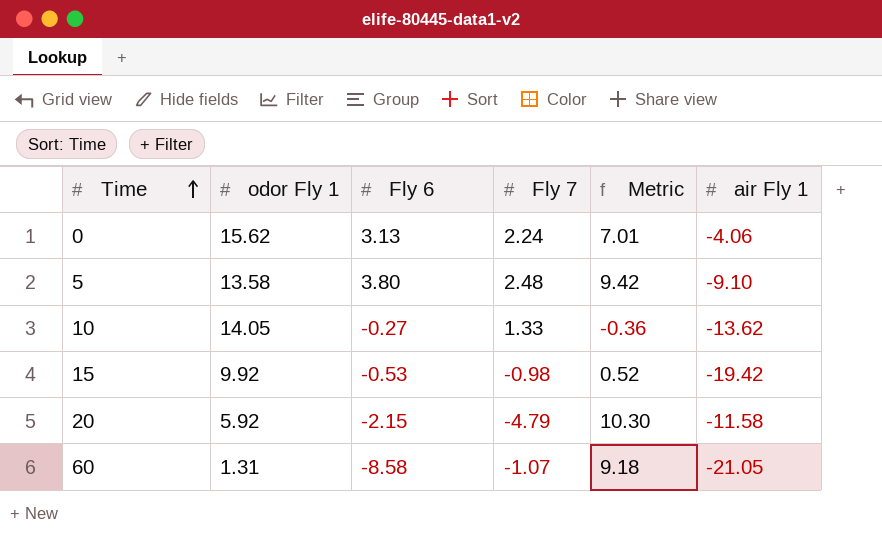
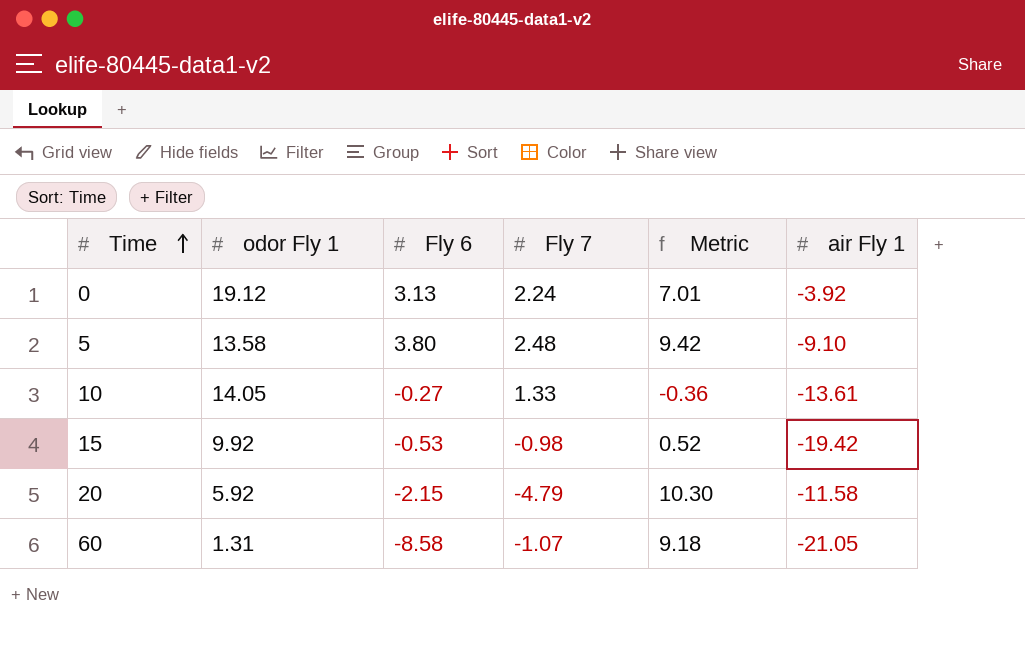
0 | odor Fly 1: 15.62 -> 19.12
0 | air Fly 1: -4.06 -> -3.92
10 | air Fly 1: -13.62 -> -13.61

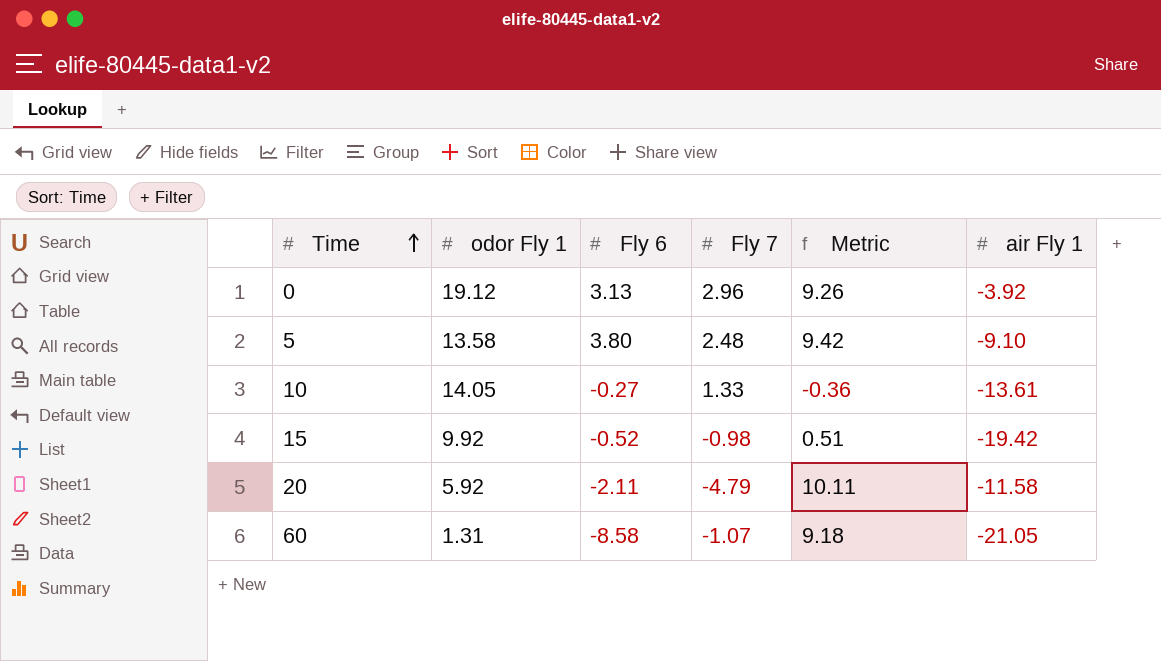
0 | Fly 7: 2.24 -> 2.96
0 | Metric: 7.01 -> 9.26
15 | Fly 6: -0.53 -> -0.52
15 | Metric: 0.52 -> 0.51
20 | Fly 6: -2.15 -> -2.11
20 | Metric: 10.30 -> 10.11

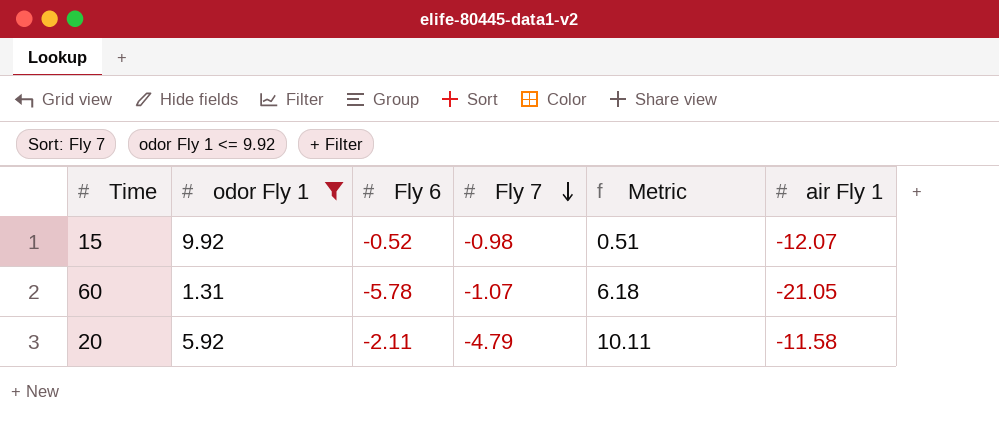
filter: none -> odor Fly 1 <= 9.92
row order: Time ascending -> Fly 7 descending
15 | air Fly 1: -19.42 -> -12.07
60 | Fly 6: -8.58 -> -5.78
60 | Metric: 9.18 -> 6.18

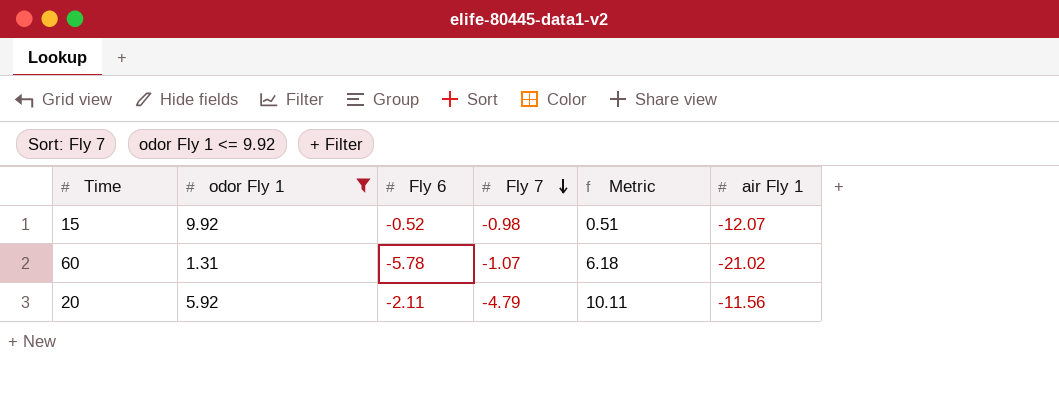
60 | air Fly 1: -21.05 -> -21.02
20 | air Fly 1: -11.58 -> -11.56

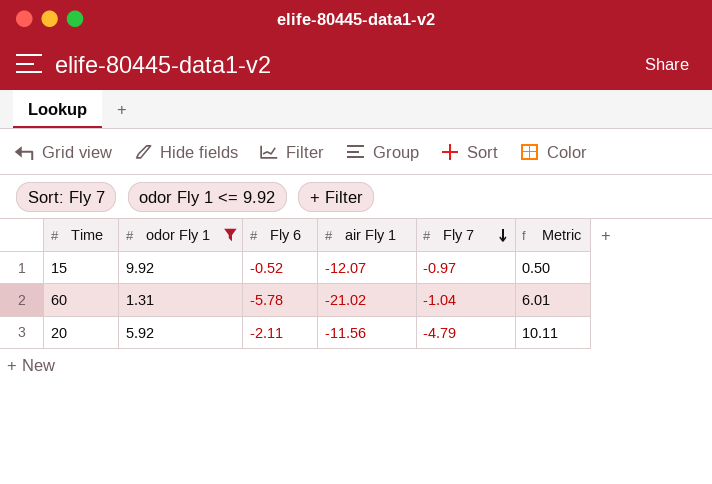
column air Fly 1 | position: 6 -> 4
15 | Fly 7: -0.98 -> -0.97
15 | Metric: 0.51 -> 0.50
60 | Fly 7: -1.07 -> -1.04
60 | Metric: 6.18 -> 6.01

